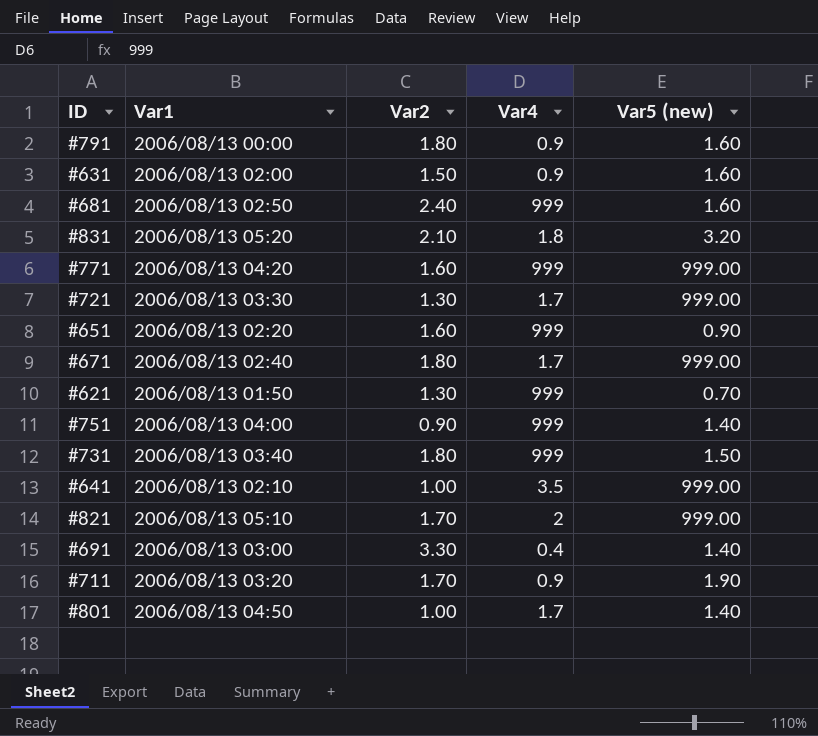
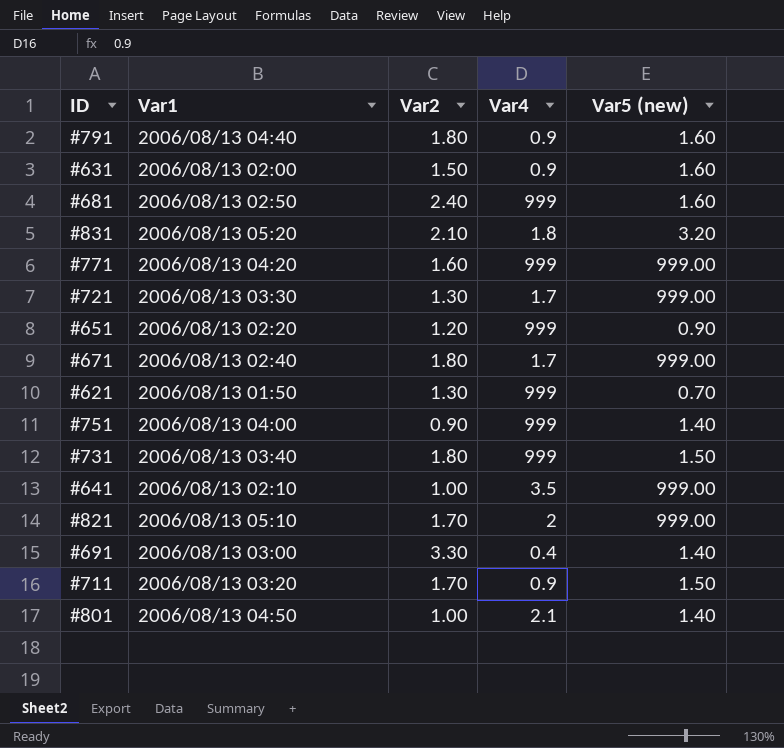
#791 | Var1: 2006/08/13 00:00 -> 2006/08/13 04:40
#651 | Var2: 1.60 -> 1.20
#711 | Var5 (new): 1.90 -> 1.50
#801 | Var4: 1.7 -> 2.1

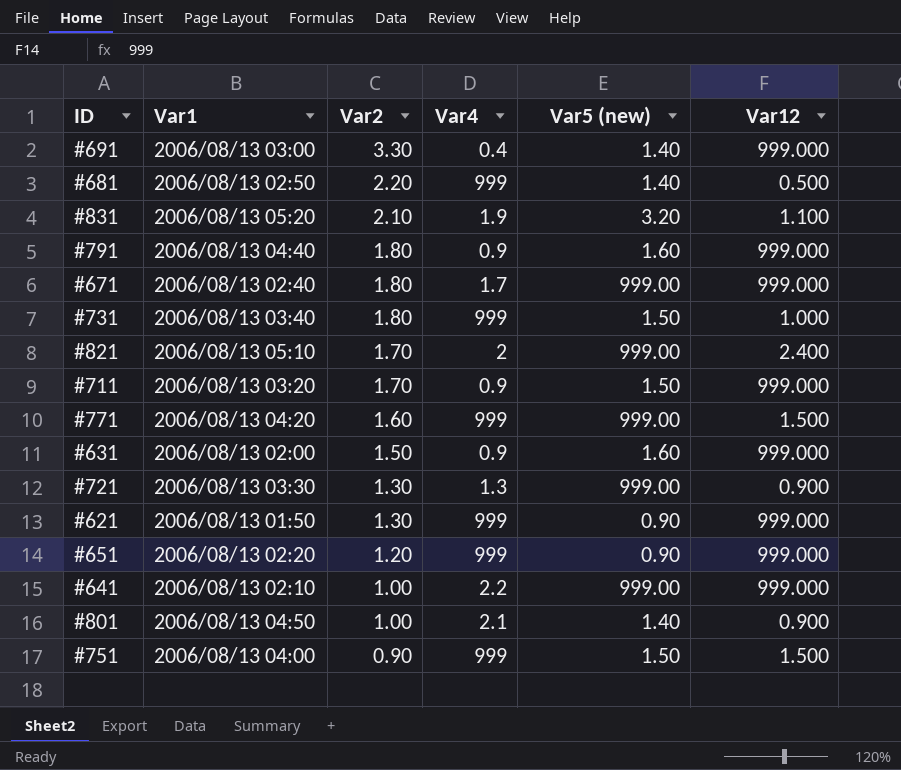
row order: none -> Var2 descending
column Var12 | position: none -> 6
#681 | Var2: 2.40 -> 2.20
#681 | Var5 (new): 1.60 -> 1.40
#831 | Var4: 1.8 -> 1.9
#721 | Var4: 1.7 -> 1.3
#621 | Var5 (new): 0.70 -> 0.90
#641 | Var4: 3.5 -> 2.2
#751 | Var5 (new): 1.40 -> 1.50

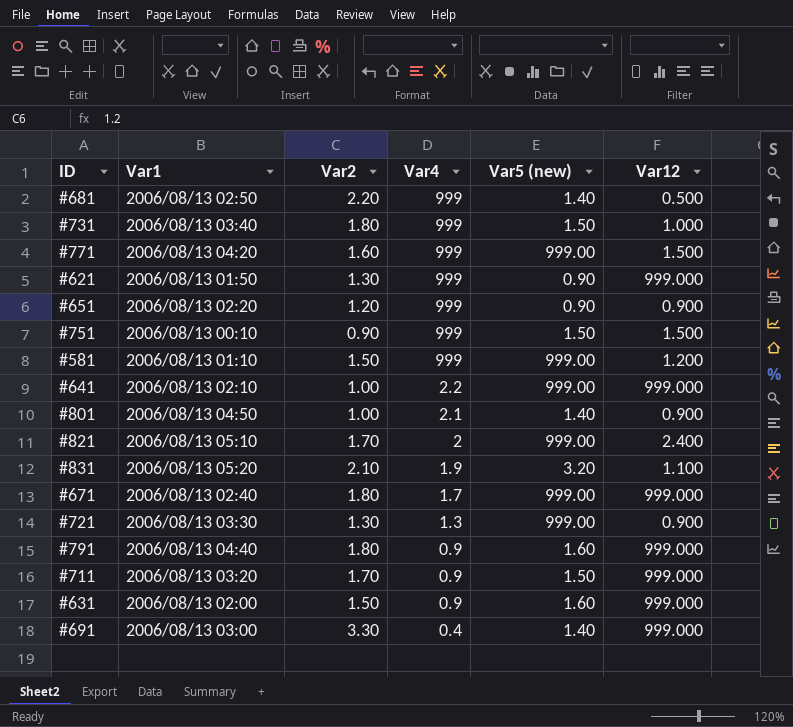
row order: Var2 descending -> Var4 descending
#651 | Var12: 999.000 -> 0.900
#751 | Var1: 2006/08/13 04:00 -> 2006/08/13 00:10
row #581: none -> 2006/08/13 01:10 | 1.50 | 999 | 999.00 | 1.200

